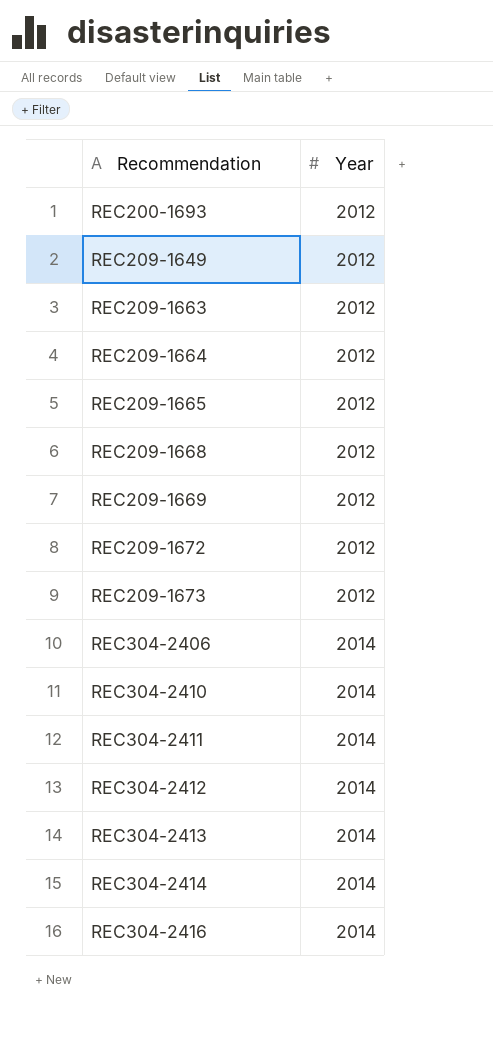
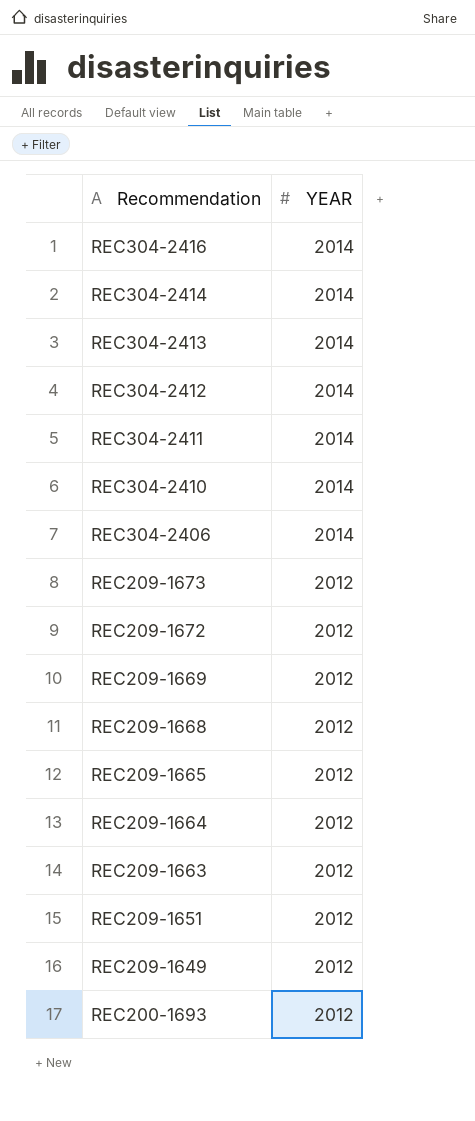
row order: Recommendation ascending -> Recommendation descending
column name: Year -> YEAR
row REC209-1651: none -> 2012

